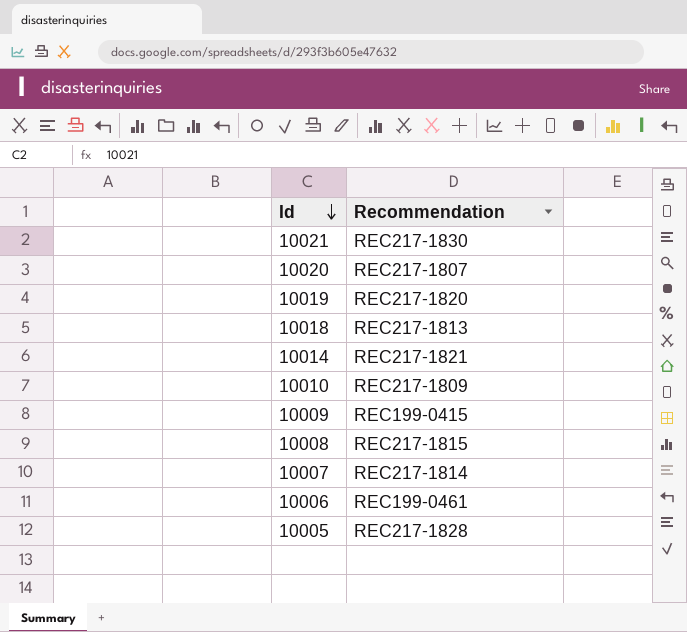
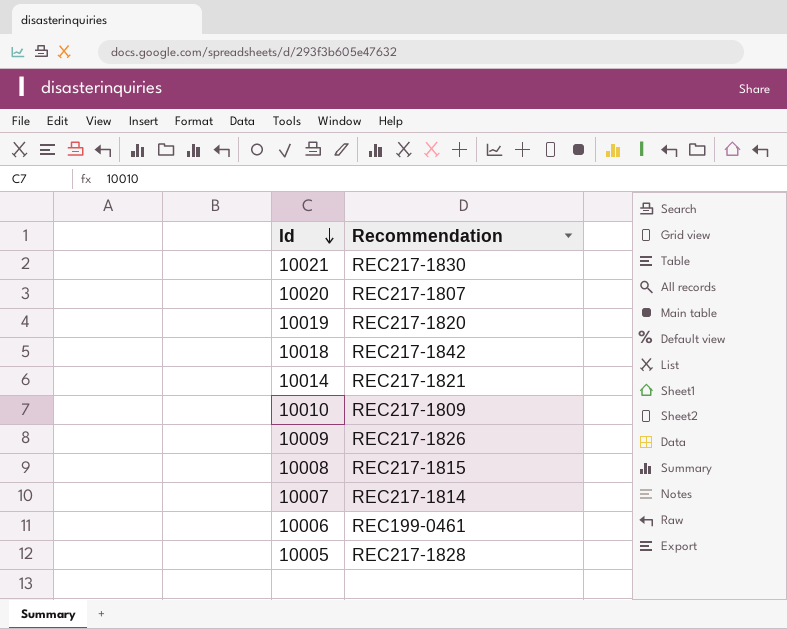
10018 | Recommendation: REC217-1813 -> REC217-1842
10009 | Recommendation: REC199-0415 -> REC217-1826

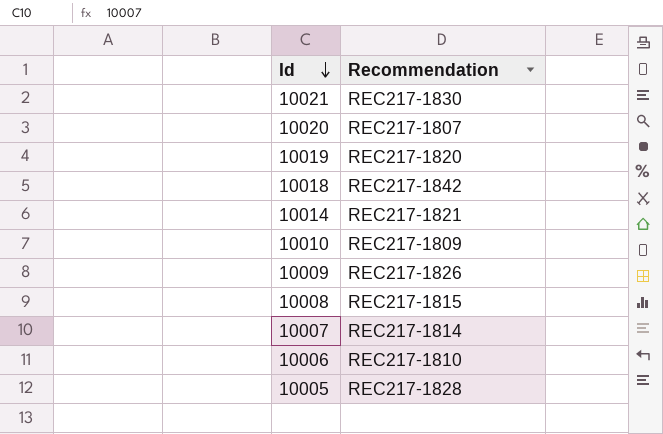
10006 | Recommendation: REC199-0461 -> REC217-1810

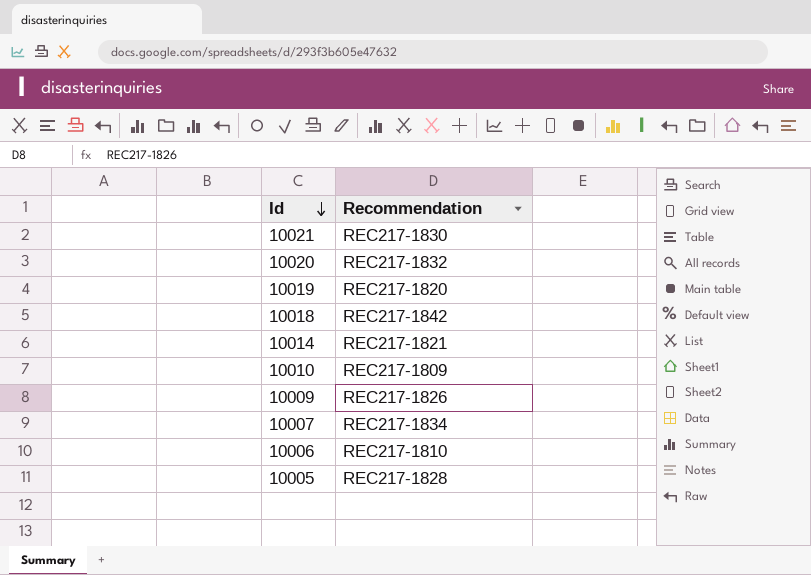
row 10008: REC217-1815 -> none
10020 | Recommendation: REC217-1807 -> REC217-1832
10007 | Recommendation: REC217-1814 -> REC217-1834

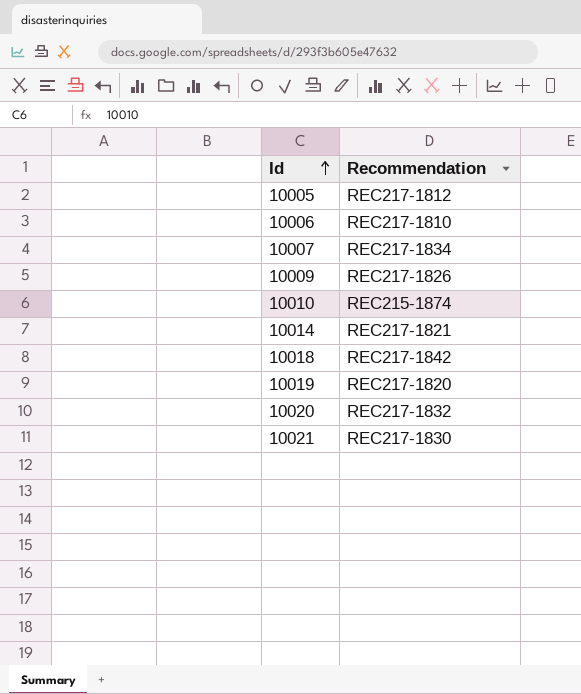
row order: Id descending -> Id ascending
10005 | Recommendation: REC217-1828 -> REC217-1812
10010 | Recommendation: REC217-1809 -> REC215-1874

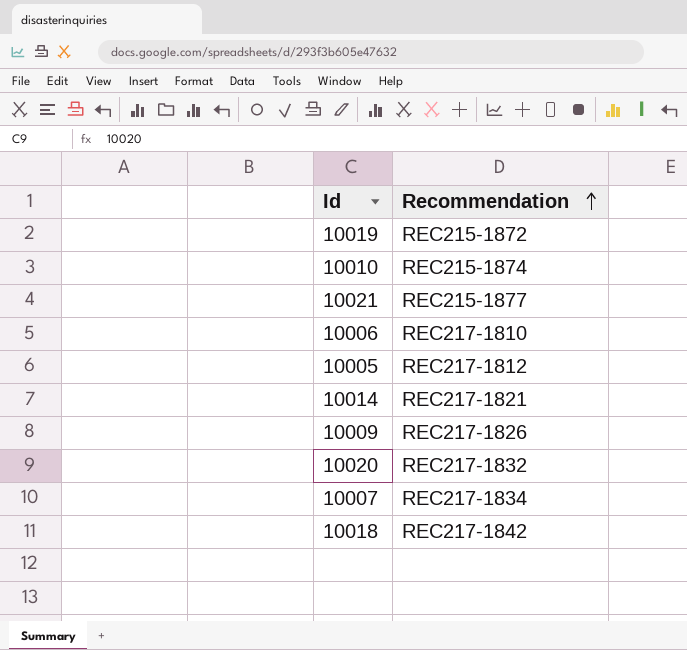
row order: Id ascending -> Recommendation ascending
10019 | Recommendation: REC217-1820 -> REC215-1872
10021 | Recommendation: REC217-1830 -> REC215-1877

